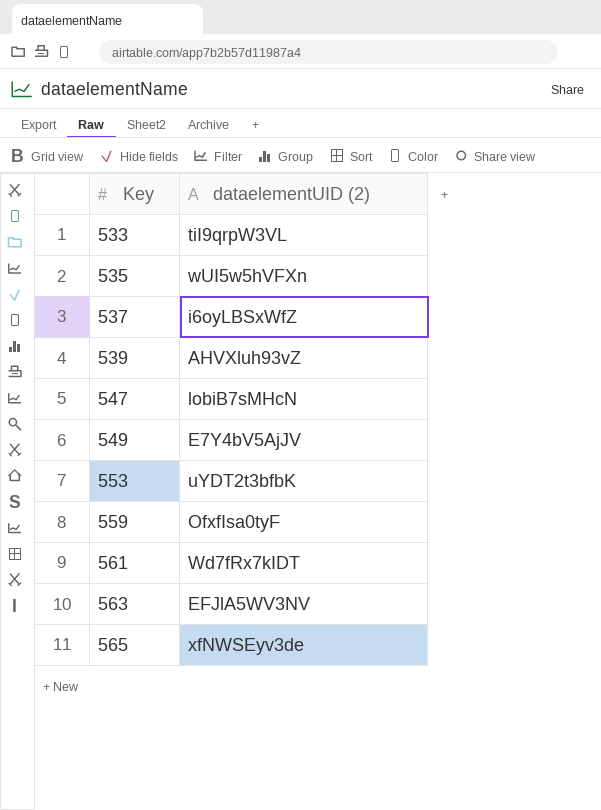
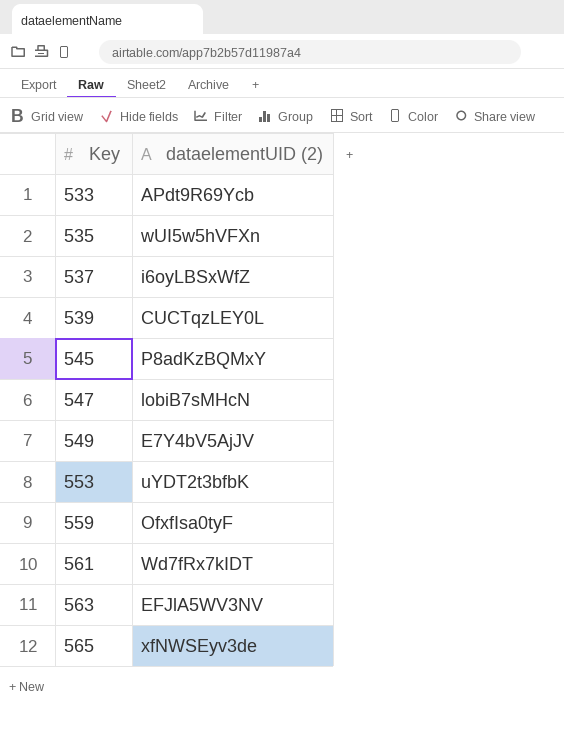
533 | dataelementUID (2): tiI9qrpW3VL -> APdt9R69Ycb
539 | dataelementUID (2): AHVXluh93vZ -> CUCTqzLEY0L
row 545: none -> P8adKzBQMxY

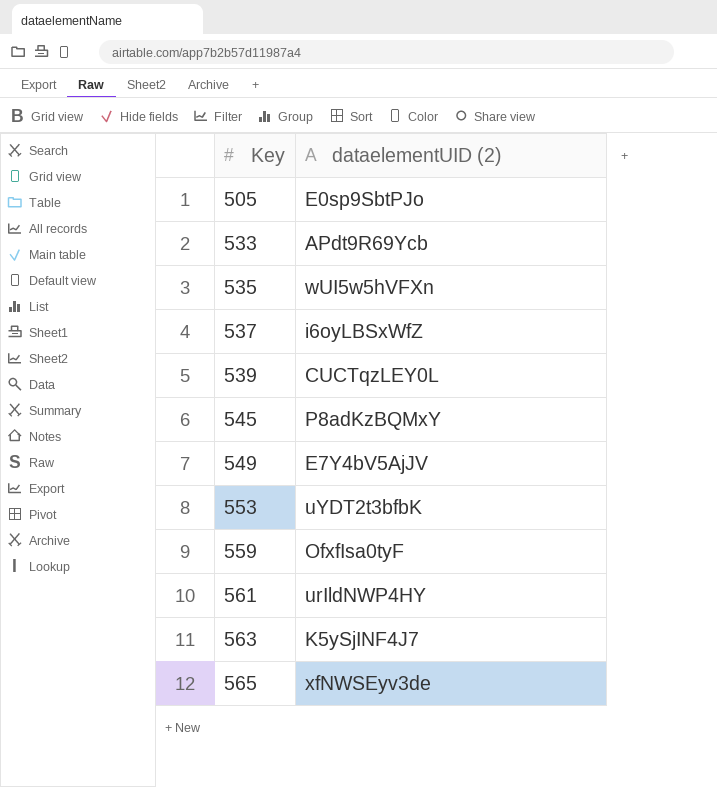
row 547: lobiB7sMHcN -> none
row 505: none -> E0sp9SbtPJo
561 | dataelementUID (2): Wd7fRx7kIDT -> urIldNWP4HY
563 | dataelementUID (2): EFJlA5WV3NV -> K5ySjINF4J7

